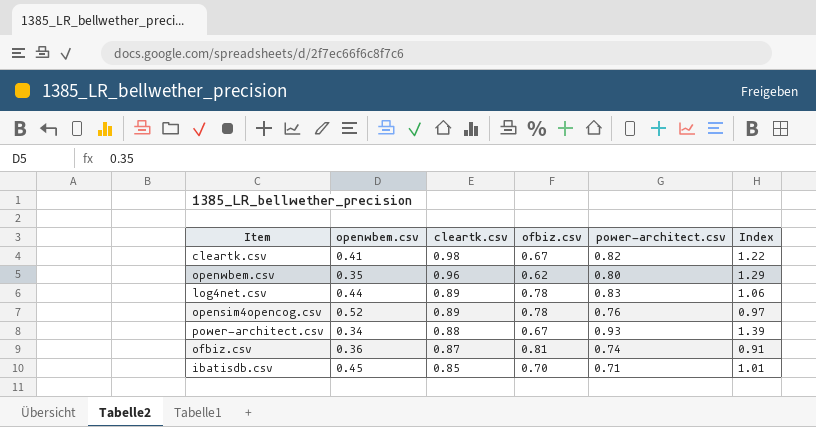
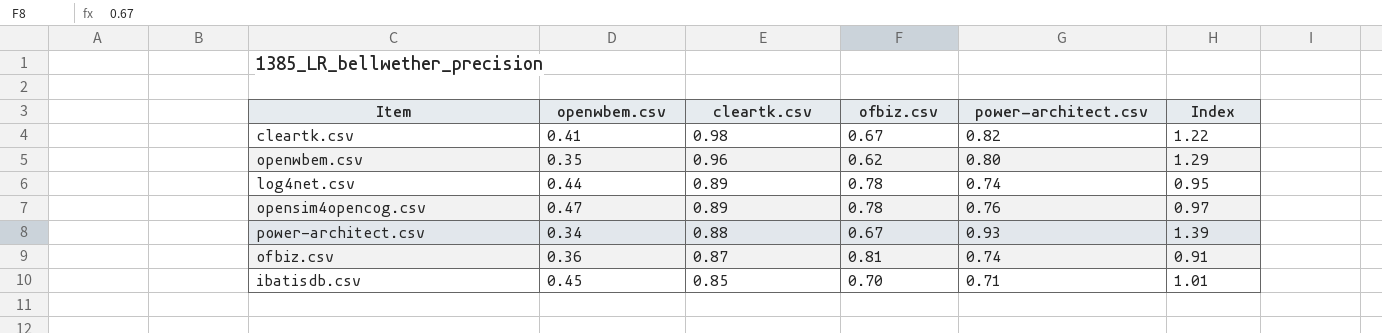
log4net.csv | power-architect.csv: 0.83 -> 0.74
log4net.csv | Index: 1.06 -> 0.95
opensim4opencog.csv | openwbem.csv: 0.52 -> 0.47

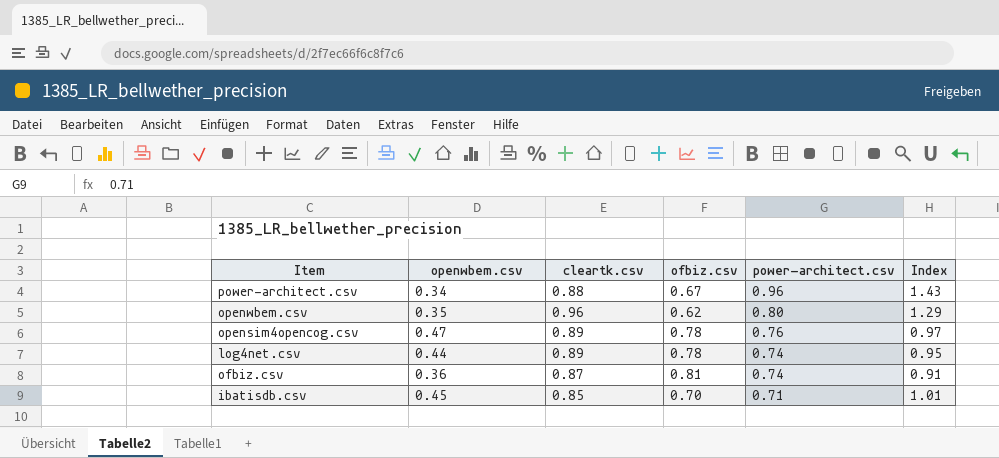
row order: cleartk.csv descending -> power-architect.csv descending
row cleartk.csv: 0.41 | 0.98 | 0.67 | 0.82 | 1.22 -> none
power-architect.csv | power-architect.csv: 0.93 -> 0.96
power-architect.csv | Index: 1.39 -> 1.43

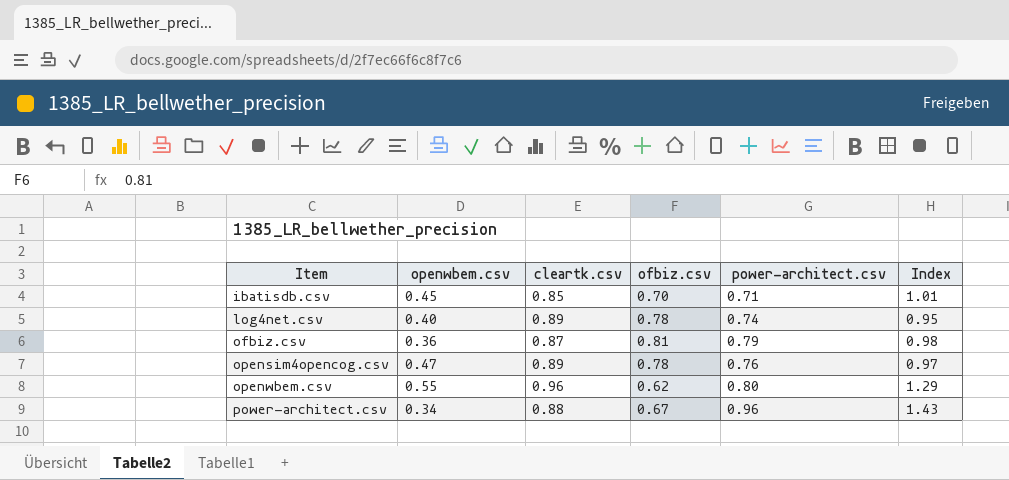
row order: power-architect.csv descending -> Item ascending
log4net.csv | openwbem.csv: 0.44 -> 0.40
ofbiz.csv | power-architect.csv: 0.74 -> 0.79
ofbiz.csv | Index: 0.91 -> 0.98
openwbem.csv | openwbem.csv: 0.35 -> 0.55

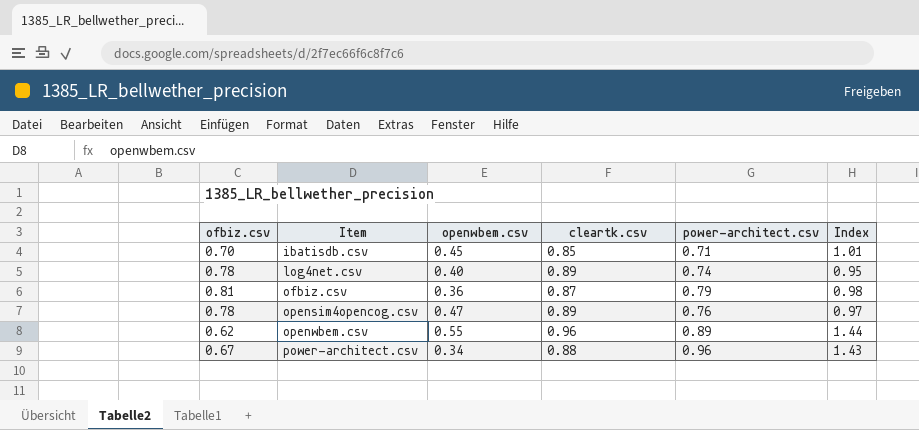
column ofbiz.csv | position: 4 -> 1
openwbem.csv | power-architect.csv: 0.80 -> 0.89
openwbem.csv | Index: 1.29 -> 1.44

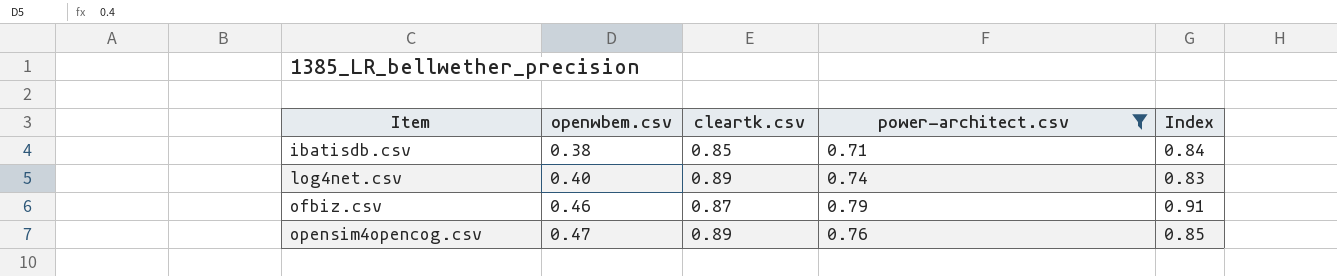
filter: none -> power-architect.csv <= 0.79
column ofbiz.csv | position: 1 -> none
column Index | formula: [power-architect.csv] / [ofbiz.csv] -> [power-architect.csv] / [cleartk.csv]
ibatisdb.csv | openwbem.csv: 0.45 -> 0.38
ofbiz.csv | openwbem.csv: 0.36 -> 0.46

